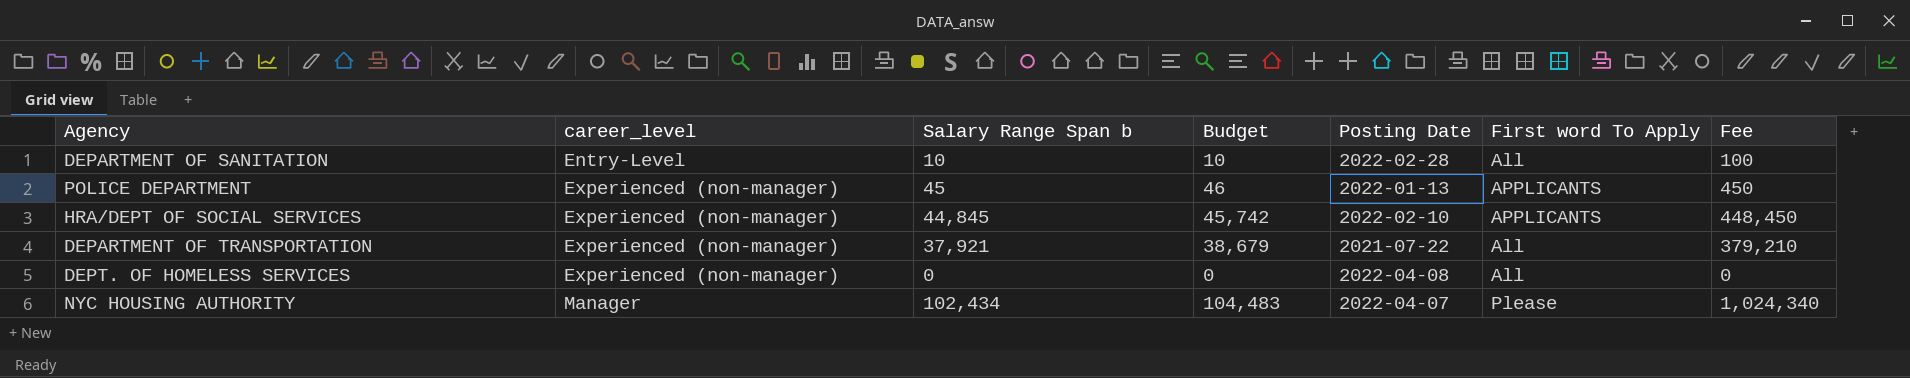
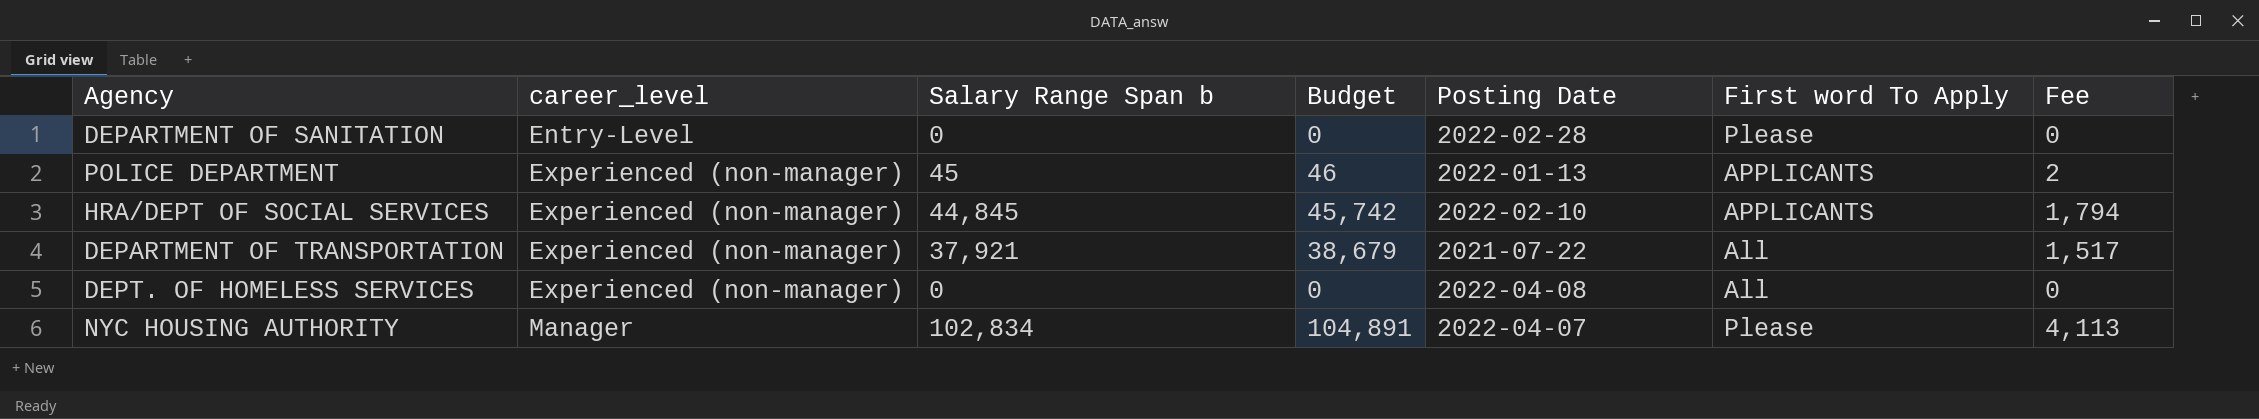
column Fee | formula: [Salary Range Span b] * 10 -> [Salary Range Span b] * 0.04
DEPARTMENT OF SANITATION | Salary Range Span b: 10 -> 0
DEPARTMENT OF SANITATION | Budget: 10 -> 0
DEPARTMENT OF SANITATION | First word To Apply: All -> Please
NYC HOUSING AUTHORITY | Salary Range Span b: 102,434 -> 102,834
NYC HOUSING AUTHORITY | Budget: 104,483 -> 104,891

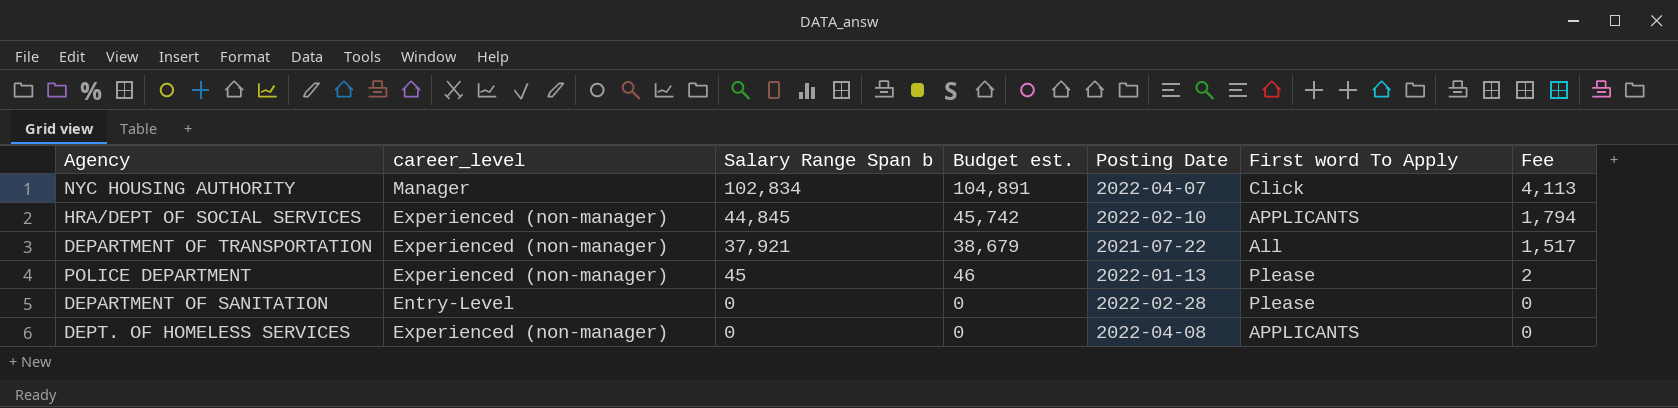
row order: career_level ascending -> Salary Range Span b descending
column name: Budget -> Budget est.
NYC HOUSING AUTHORITY | First word To Apply: Please -> Click
POLICE DEPARTMENT | First word To Apply: APPLICANTS -> Please
DEPT. OF HOMELESS SERVICES | First word To Apply: All -> APPLICANTS

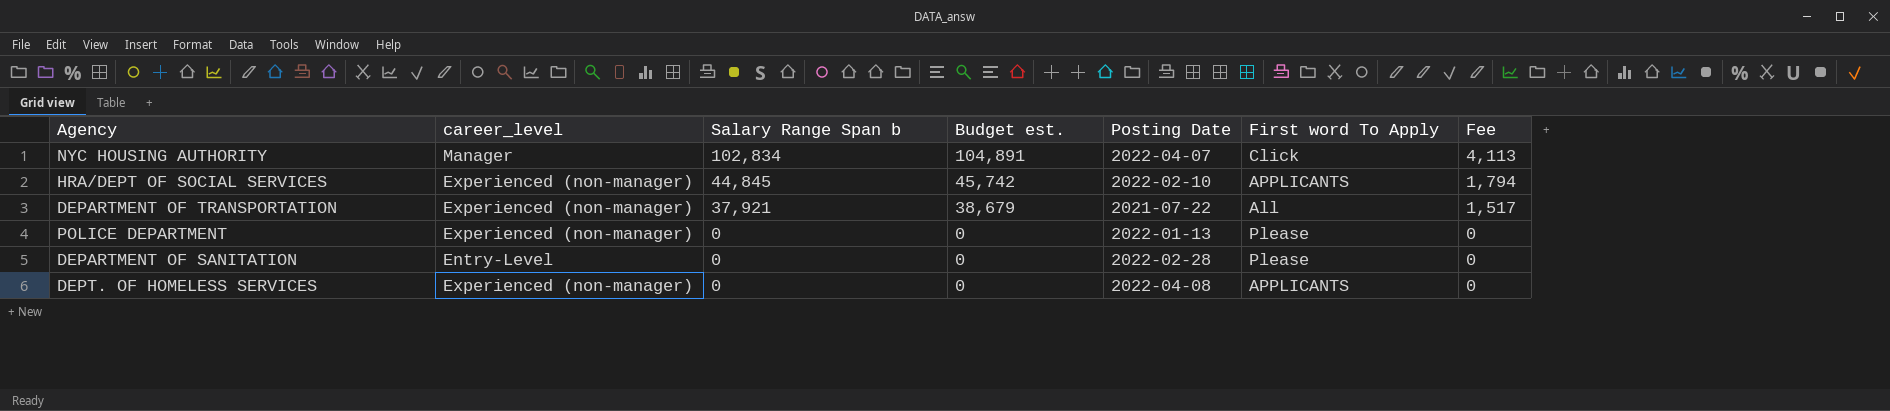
POLICE DEPARTMENT | Salary Range Span b: 45 -> 0
POLICE DEPARTMENT | Budget est.: 46 -> 0
POLICE DEPARTMENT | Fee: 2 -> 0

